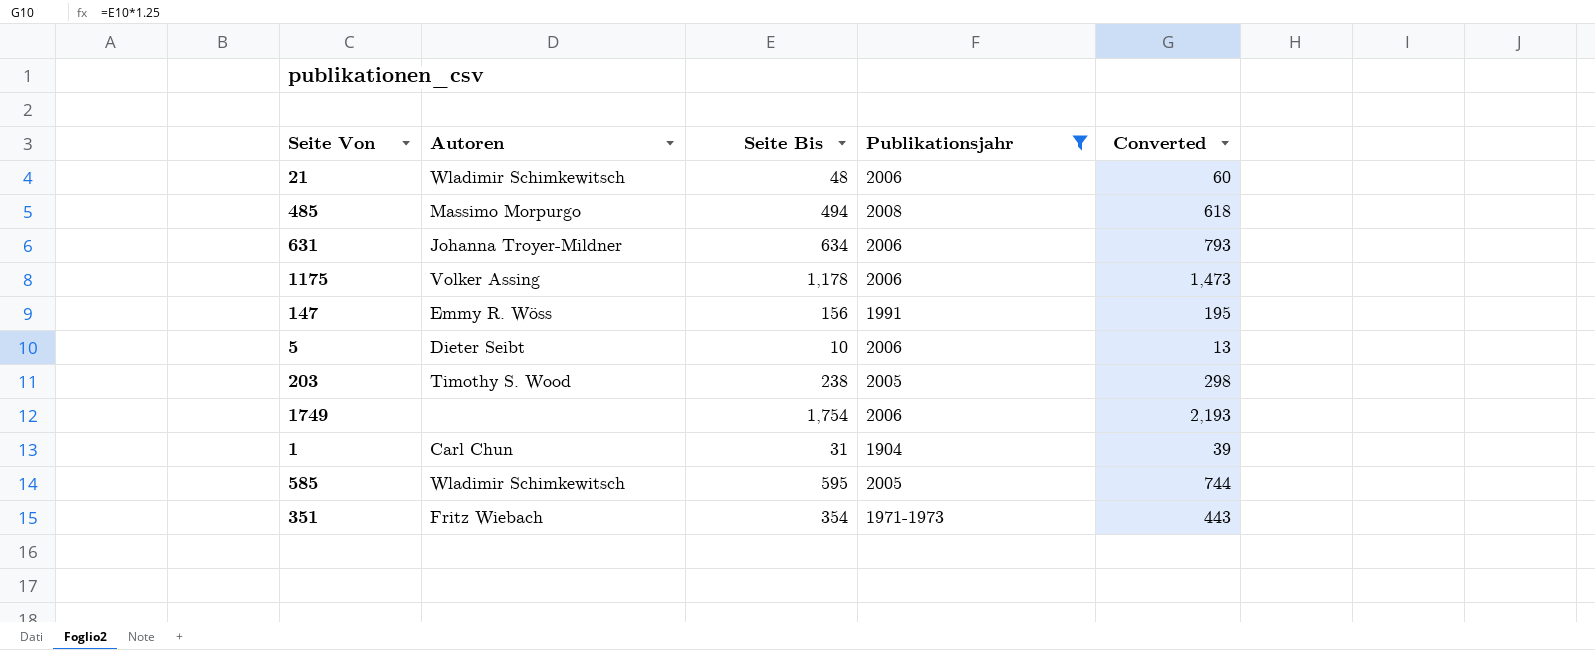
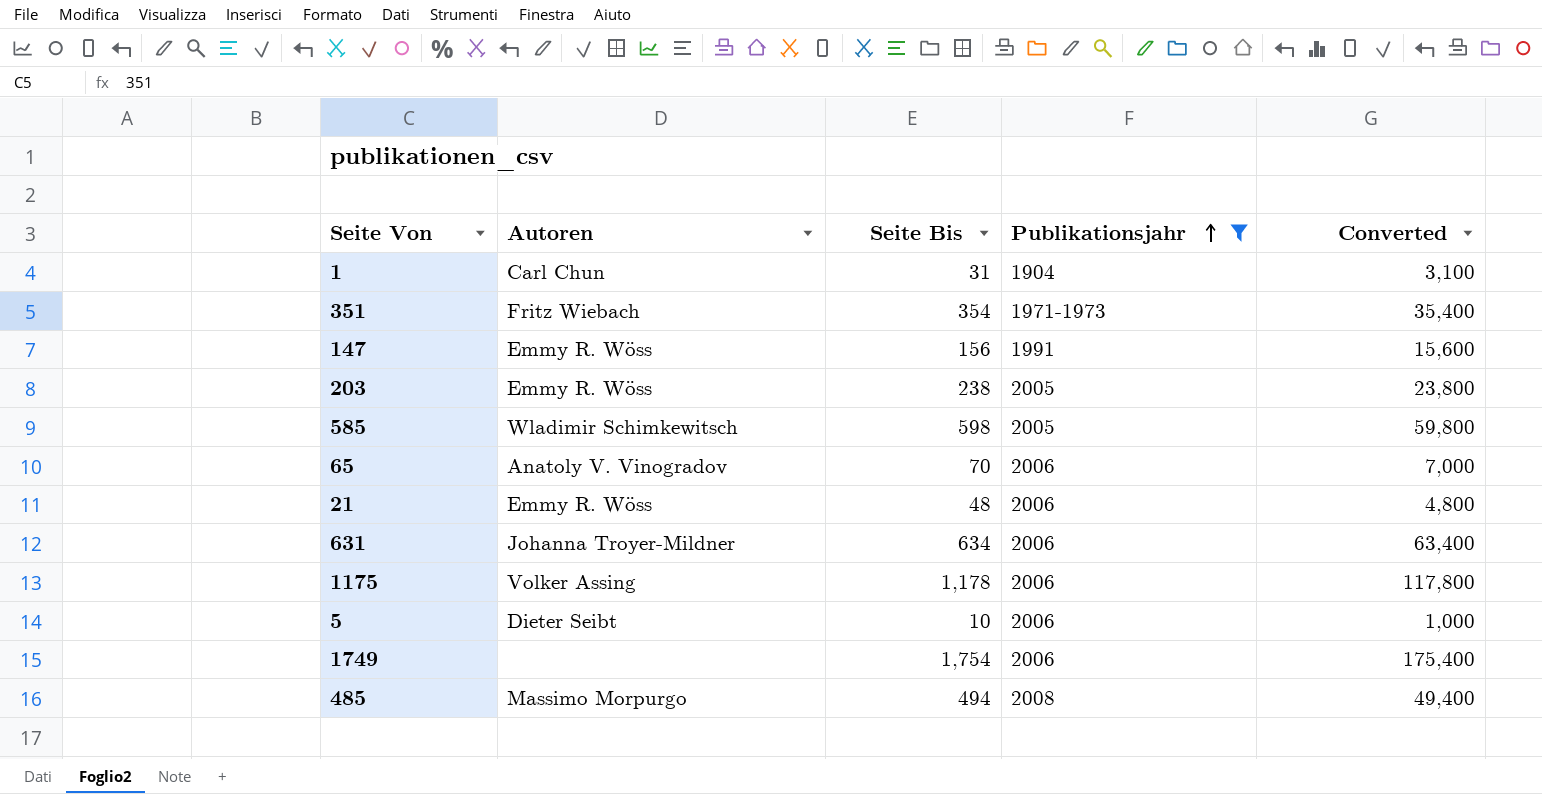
row order: none -> Publikationsjahr ascending
column Converted | formula: [Seite Bis] * 1.25 -> [Seite Bis] * 100
203 | Autoren: Timothy S. Wood -> Emmy R. Wöss
585 | Seite Bis: 595 -> 598
row 65: none -> Anatoly V. Vinogradov | 70 | 2006 | 7,000
21 | Autoren: Wladimir Schimkewitsch -> Emmy R. Wöss

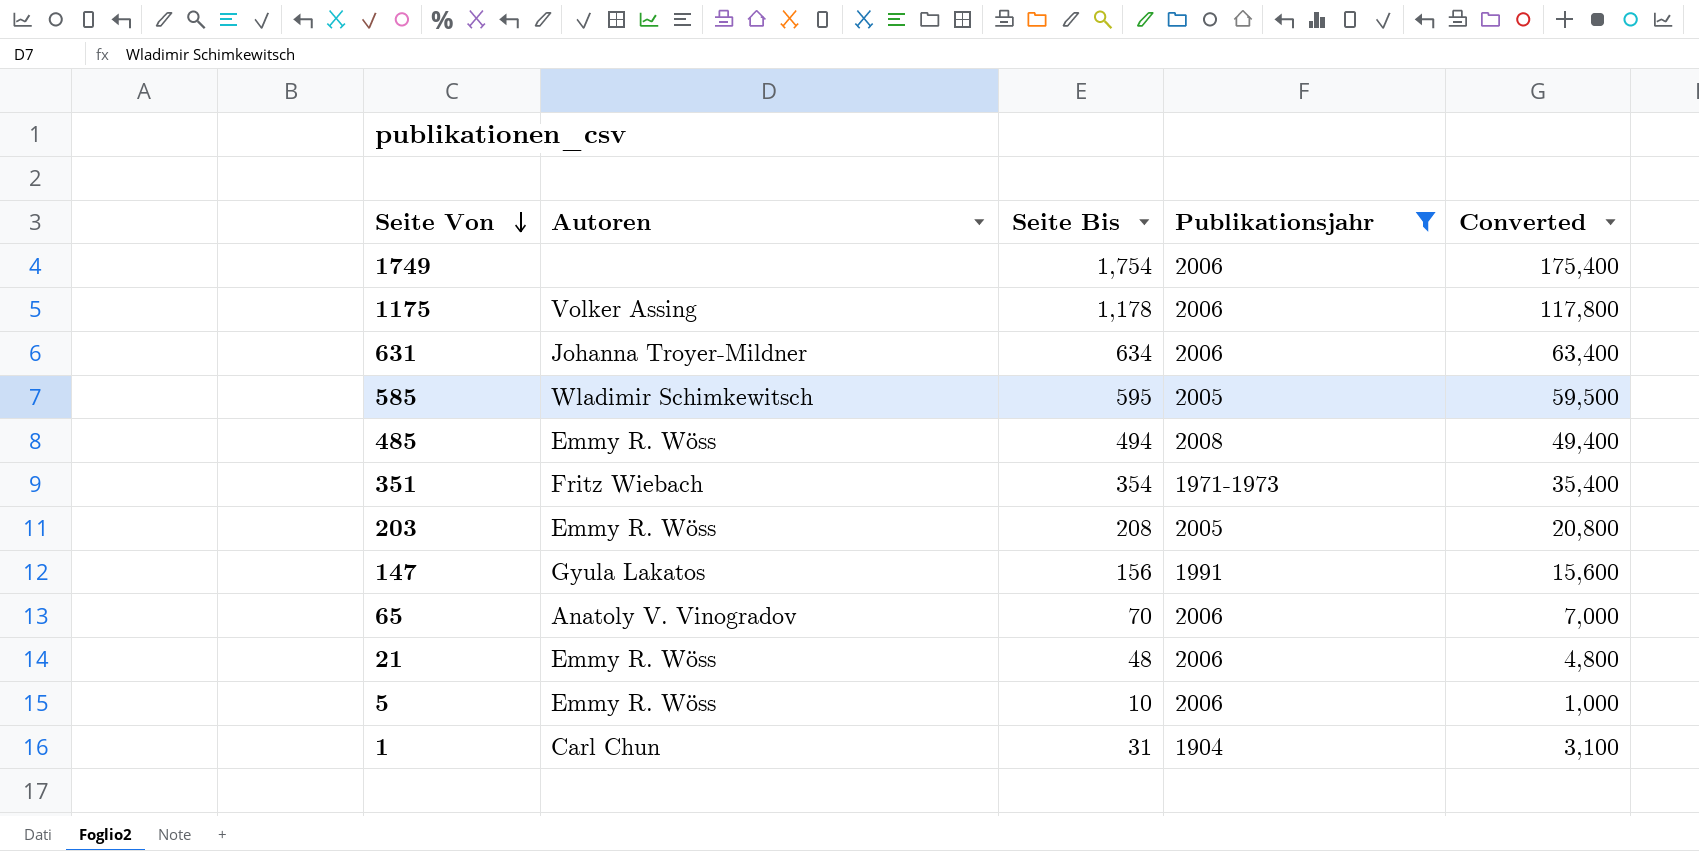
row order: Publikationsjahr ascending -> Seite Von descending
585 | Seite Bis: 598 -> 595
585 | Converted: 59,800 -> 59,500
485 | Autoren: Massimo Morpurgo -> Emmy R. Wöss
203 | Seite Bis: 238 -> 208
203 | Converted: 23,800 -> 20,800
147 | Autoren: Emmy R. Wöss -> Gyula Lakatos
5 | Autoren: Dieter Seibt -> Emmy R. Wöss

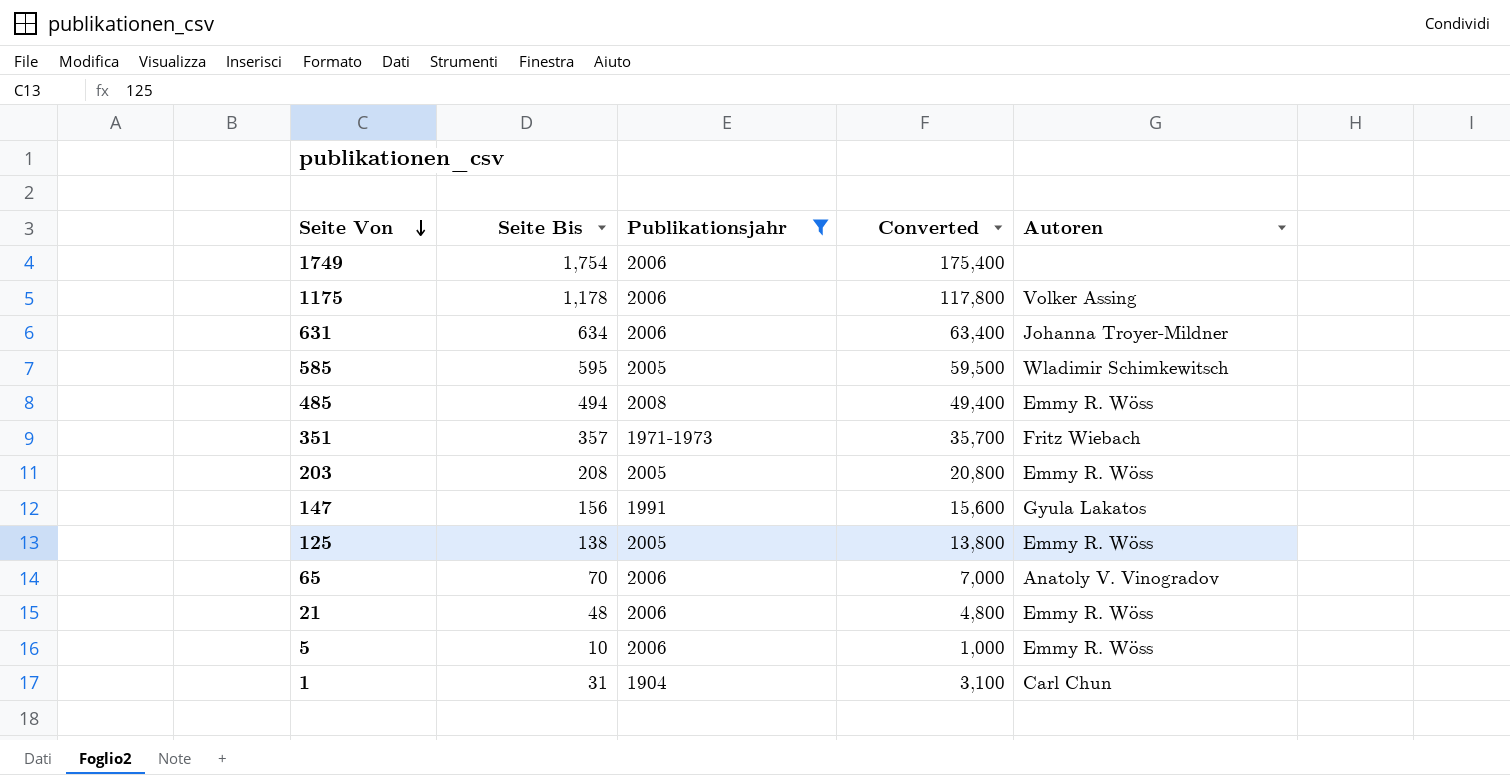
column Autoren | position: 2 -> 5
351 | Seite Bis: 354 -> 357
351 | Converted: 35,400 -> 35,700
row 125: none -> 138 | 2005 | 13,800 | Emmy R. Wöss

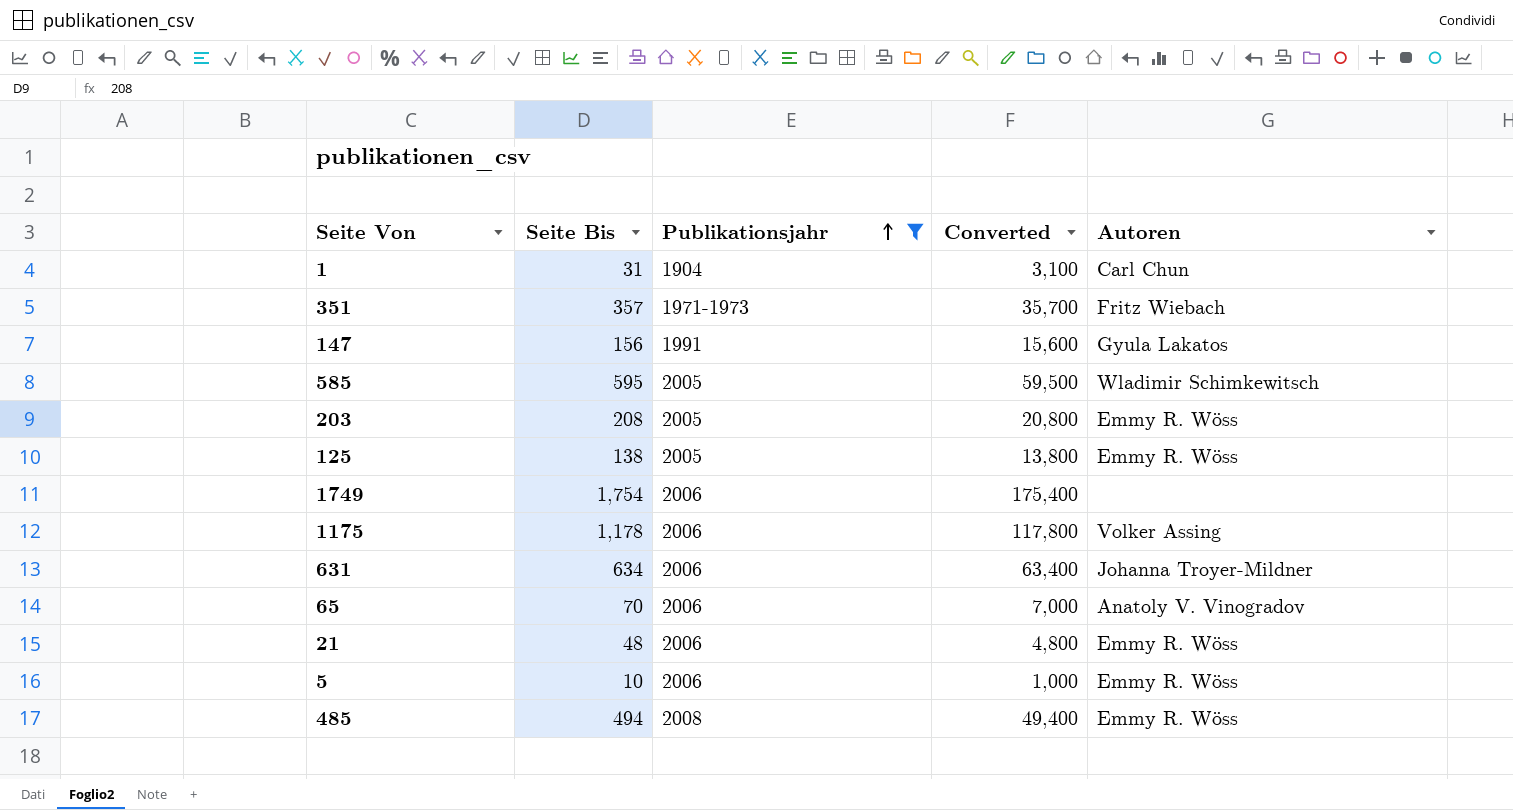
row order: Seite Von descending -> Publikationsjahr ascending

